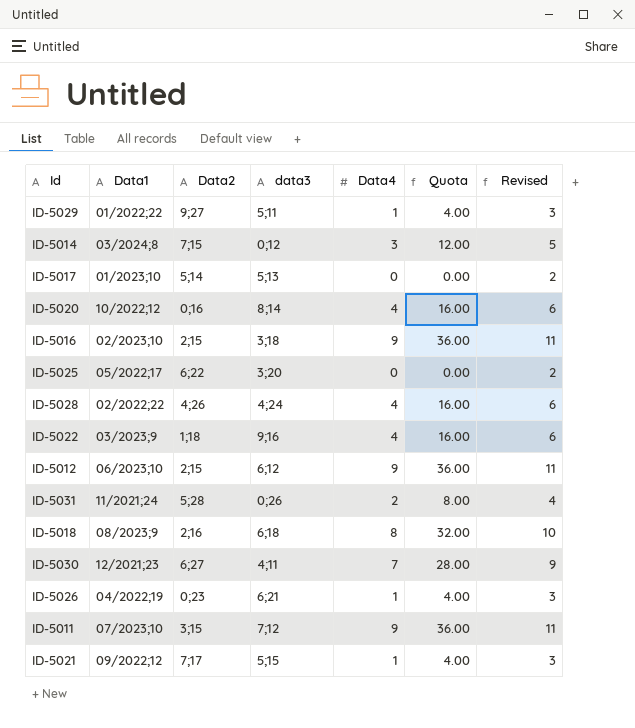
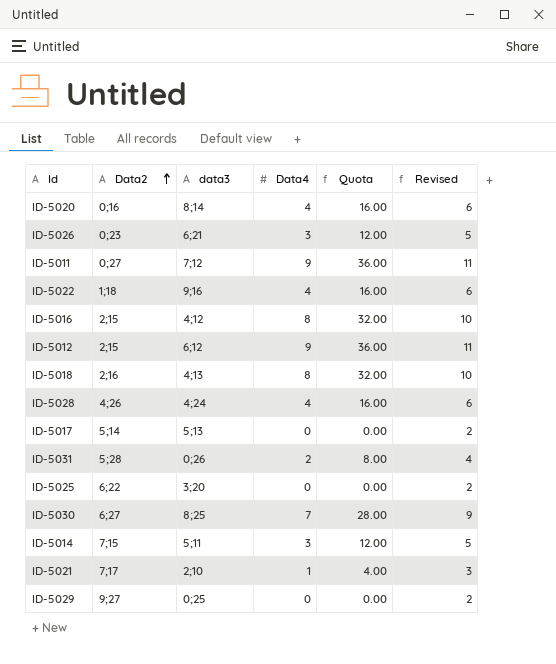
row order: none -> Data2 ascending
column Data1 | position: 2 -> none
ID-5026 | Data4: 1 -> 3
ID-5026 | Quota: 4.00 -> 12.00
ID-5026 | Revised: 3 -> 5
ID-5011 | Data2: 3;15 -> 0;27
ID-5016 | data3: 3;18 -> 4;12
ID-5016 | Data4: 9 -> 8
ID-5016 | Quota: 36.00 -> 32.00
ID-5016 | Revised: 11 -> 10
ID-5018 | data3: 6;18 -> 4;13
ID-5030 | data3: 4;11 -> 8;25
ID-5014 | data3: 0;12 -> 5;11
ID-5021 | data3: 5;15 -> 2;10
ID-5029 | data3: 5;11 -> 0;25
ID-5029 | Data4: 1 -> 0
ID-5029 | Quota: 4.00 -> 0.00
ID-5029 | Revised: 3 -> 2

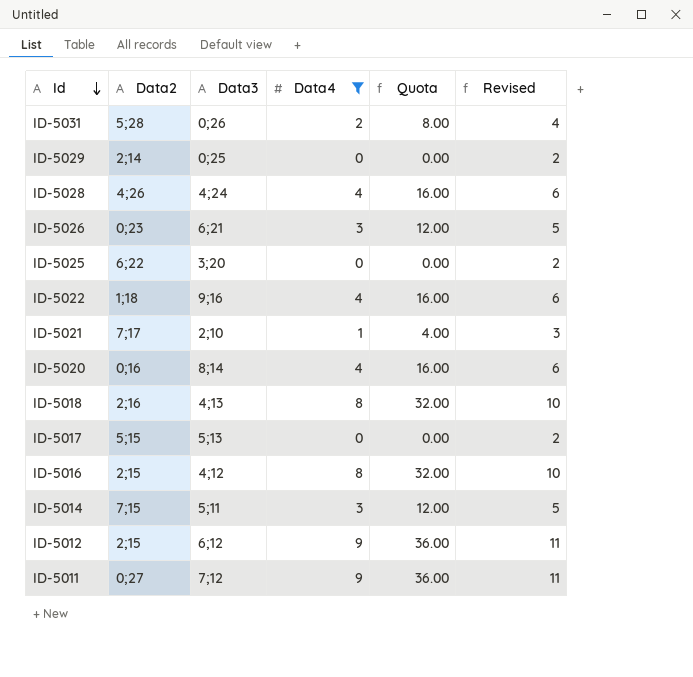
filter: none -> Data4 != 7
row order: Data2 ascending -> Id descending
column name: data3 -> Data3
ID-5029 | Data2: 9;27 -> 2;14
ID-5017 | Data2: 5;14 -> 5;15

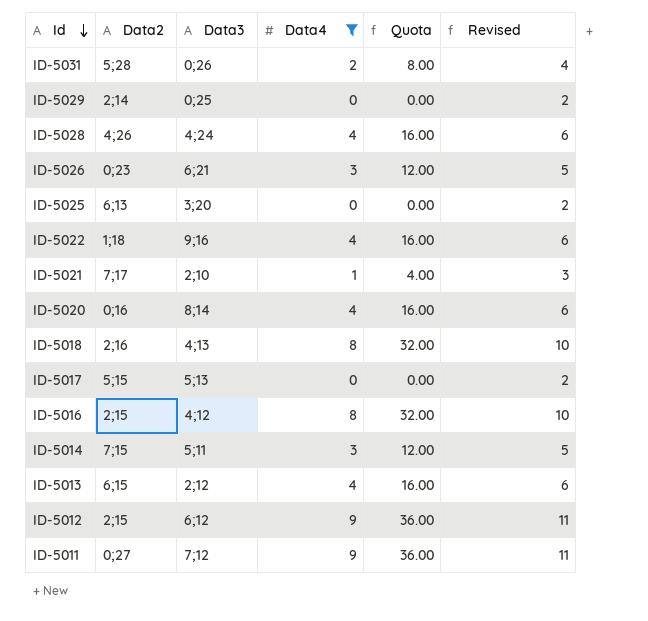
ID-5025 | Data2: 6;22 -> 6;13
row ID-5013: none -> 6;15 | 2;12 | 4 | 16.00 | 6

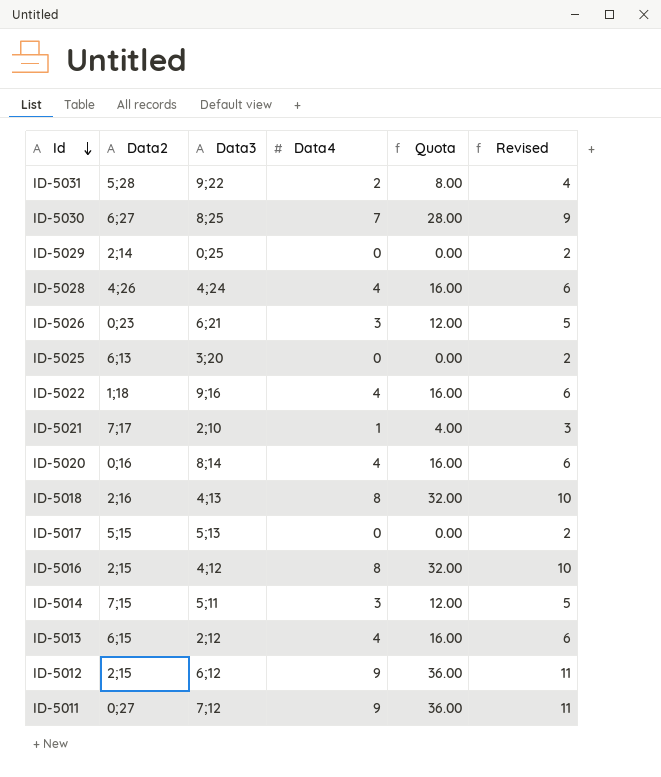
filter: Data4 != 7 -> none
ID-5031 | Data3: 0;26 -> 9;22

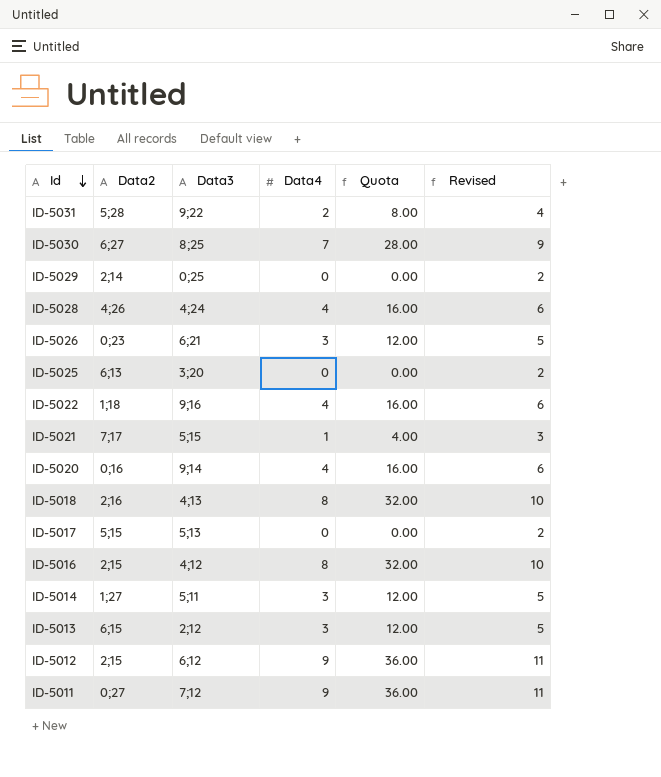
ID-5021 | Data3: 2;10 -> 5;15
ID-5020 | Data3: 8;14 -> 9;14
ID-5014 | Data2: 7;15 -> 1;27
ID-5013 | Data4: 4 -> 3
ID-5013 | Quota: 16.00 -> 12.00
ID-5013 | Revised: 6 -> 5

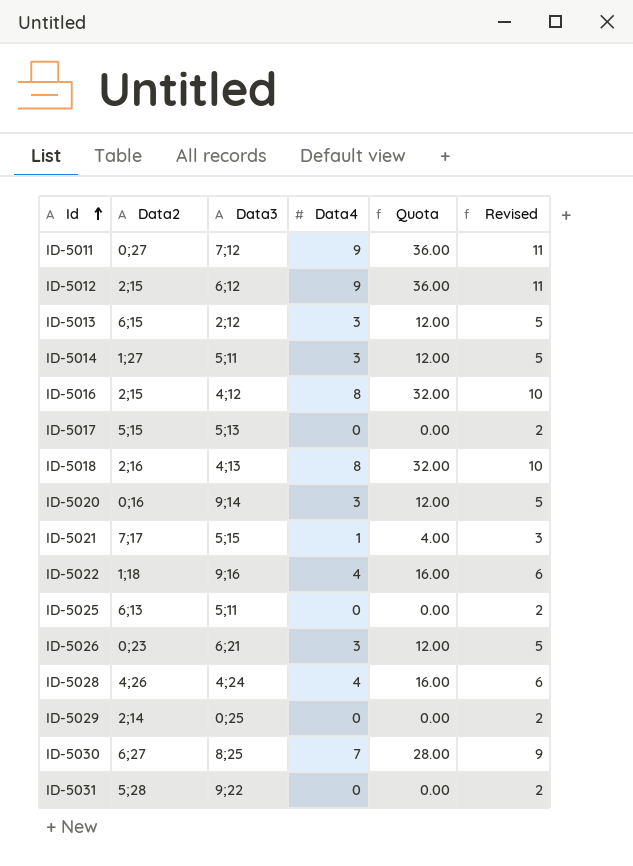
row order: Id descending -> Id ascending
ID-5020 | Data4: 4 -> 3
ID-5020 | Quota: 16.00 -> 12.00
ID-5020 | Revised: 6 -> 5
ID-5025 | Data3: 3;20 -> 5;11
ID-5031 | Data4: 2 -> 0
ID-5031 | Quota: 8.00 -> 0.00
ID-5031 | Revised: 4 -> 2

